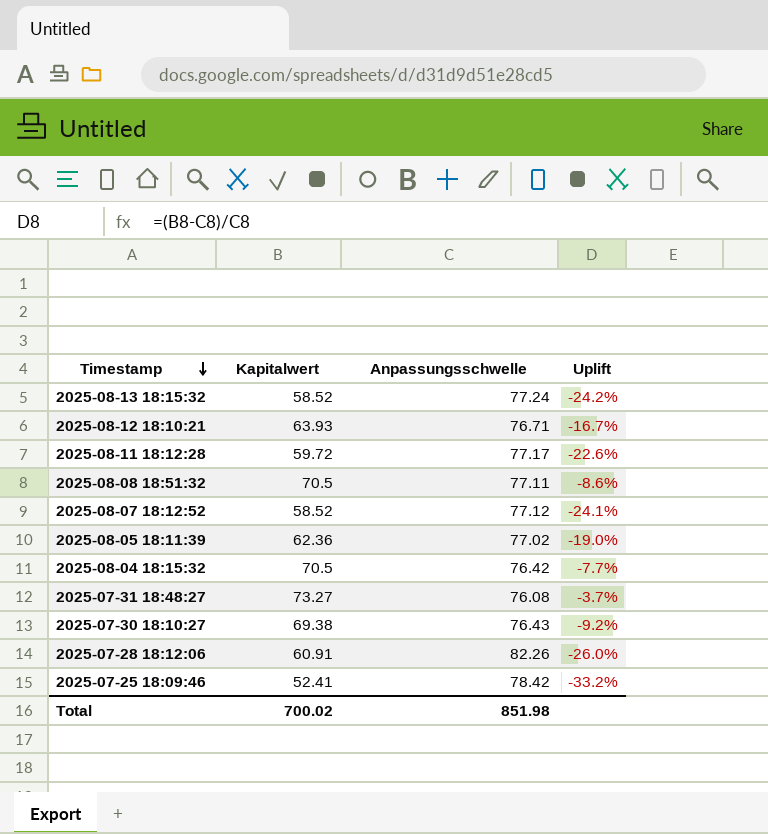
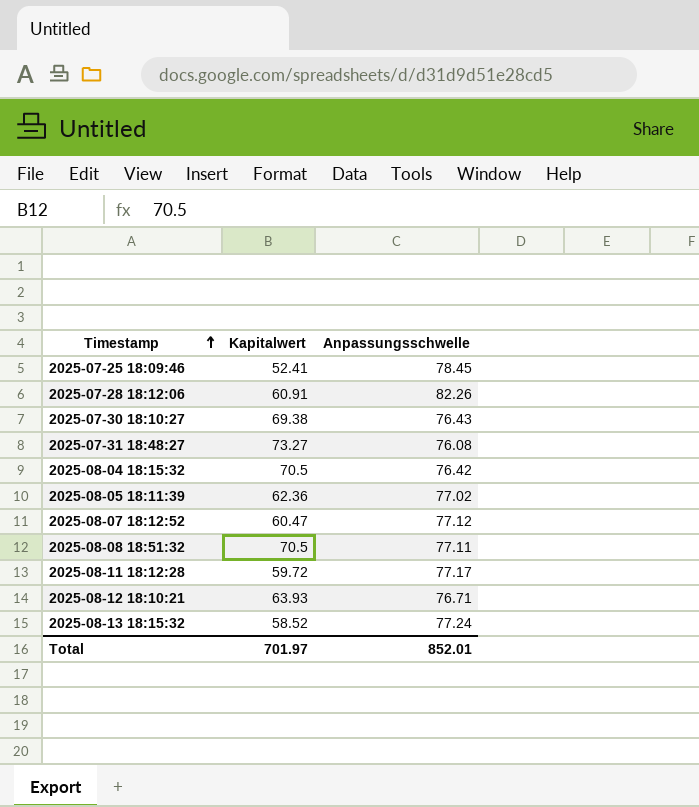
row order: Timestamp descending -> Timestamp ascending
column Uplift | formula: ([Kapitalwert] - [Anpassungsschwelle]) / [Anpassungsschwelle] -> none
2025-07-25 18:09:46 | Anpassungsschwelle: 78.42 -> 78.45
2025-08-07 18:12:52 | Kapitalwert: 58.52 -> 60.47
Total | Kapitalwert: 700.02 -> 701.97
Total | Anpassungsschwelle: 851.98 -> 852.01

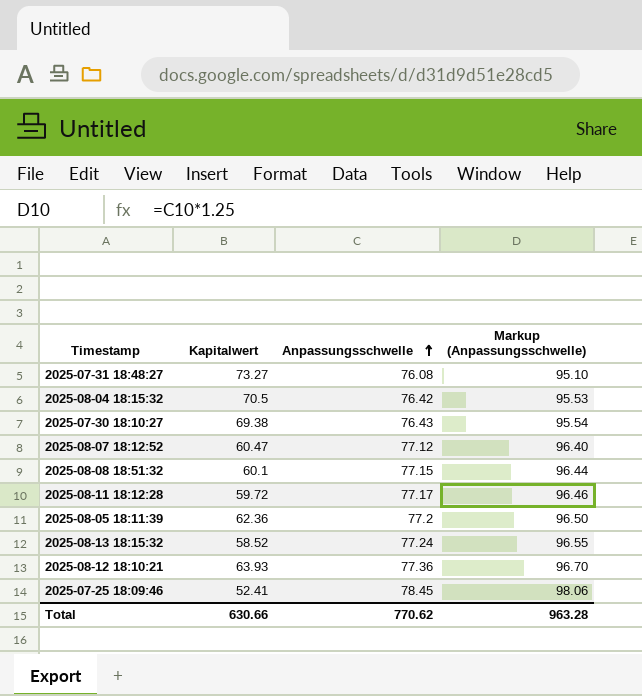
row order: Timestamp ascending -> Anpassungsschwelle ascending
column Markup (Anpassungsschwelle) | formula: none -> [Anpassungsschwelle] * 1.25
row 2025-07-28 18:12:06: 60.91 | 82.26 -> none
2025-08-08 18:51:32 | Kapitalwert: 70.5 -> 60.1
2025-08-08 18:51:32 | Anpassungsschwelle: 77.11 -> 77.15
2025-08-05 18:11:39 | Anpassungsschwelle: 77.02 -> 77.2
2025-08-12 18:10:21 | Anpassungsschwelle: 76.71 -> 77.36
Total | Kapitalwert: 701.97 -> 630.66
Total | Anpassungsschwelle: 852.01 -> 770.62

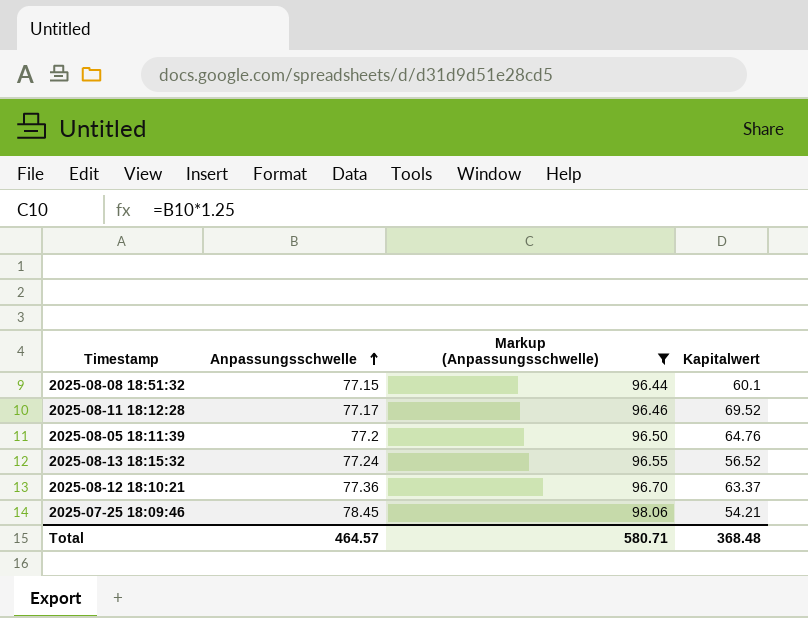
filter: none -> Markup (Anpassungsschwelle) >= 96.44
column Kapitalwert | position: 2 -> 4
2025-08-11 18:12:28 | Kapitalwert: 59.72 -> 69.52
2025-08-05 18:11:39 | Kapitalwert: 62.36 -> 64.76
2025-08-13 18:15:32 | Kapitalwert: 58.52 -> 56.52
2025-08-12 18:10:21 | Kapitalwert: 63.93 -> 63.37
2025-07-25 18:09:46 | Kapitalwert: 52.41 -> 54.21
Total | Anpassungsschwelle: 770.62 -> 464.57
Total | Markup (Anpassungsschwelle): 963.28 -> 580.71
Total | Kapitalwert: 630.66 -> 368.48

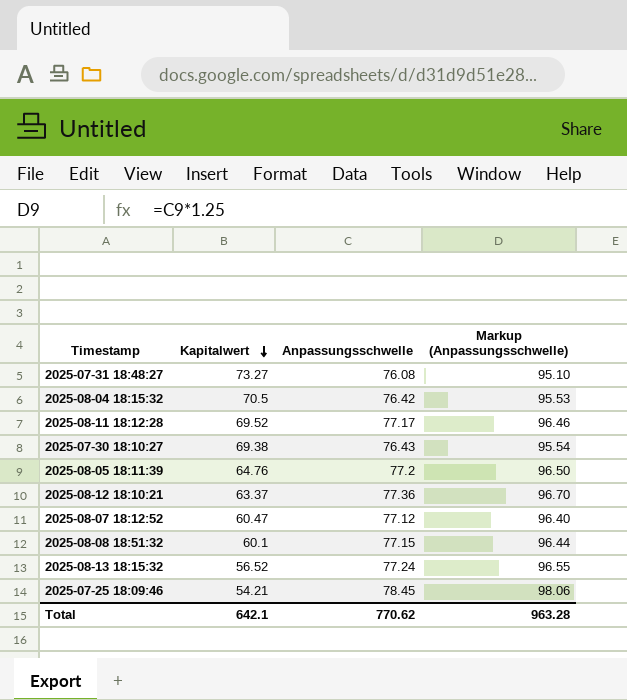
filter: Markup (Anpassungsschwelle) >= 96.44 -> none
row order: Anpassungsschwelle ascending -> Kapitalwert descending
column Kapitalwert | position: 4 -> 2
Total | Kapitalwert: 368.48 -> 642.1
Total | Anpassungsschwelle: 464.57 -> 770.62
Total | Markup (Anpassungsschwelle): 580.71 -> 963.28

